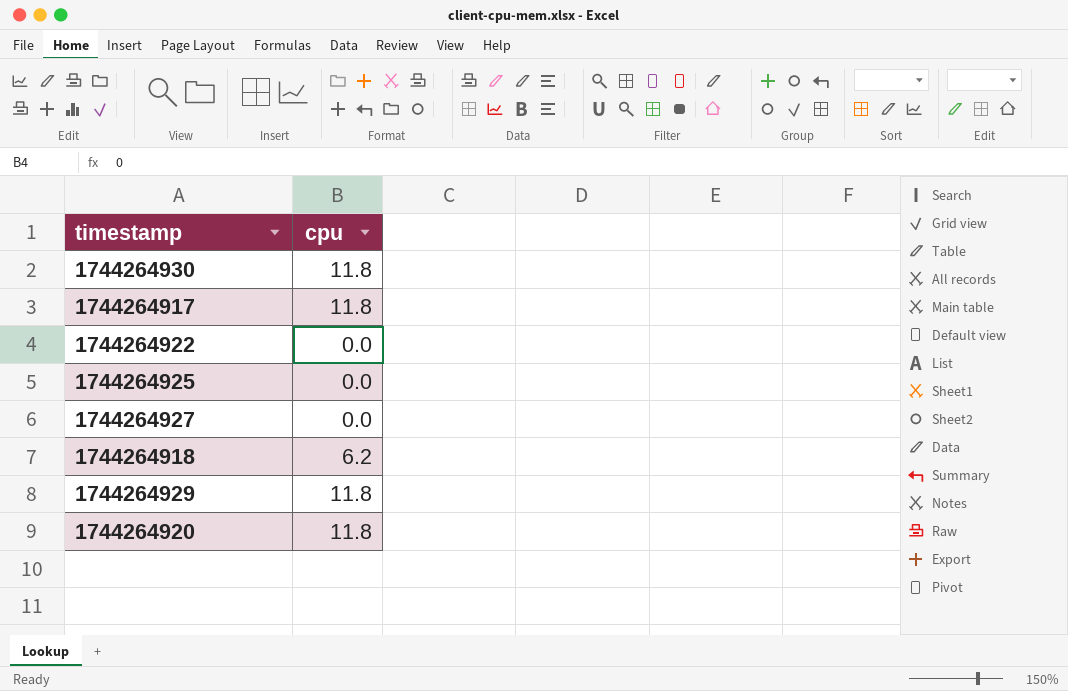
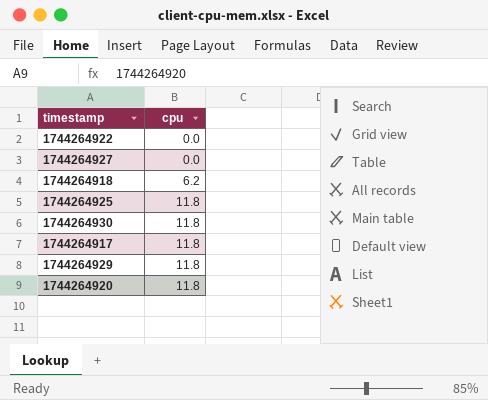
row order: none -> cpu ascending
1744264925 | cpu: 0.0 -> 11.8

